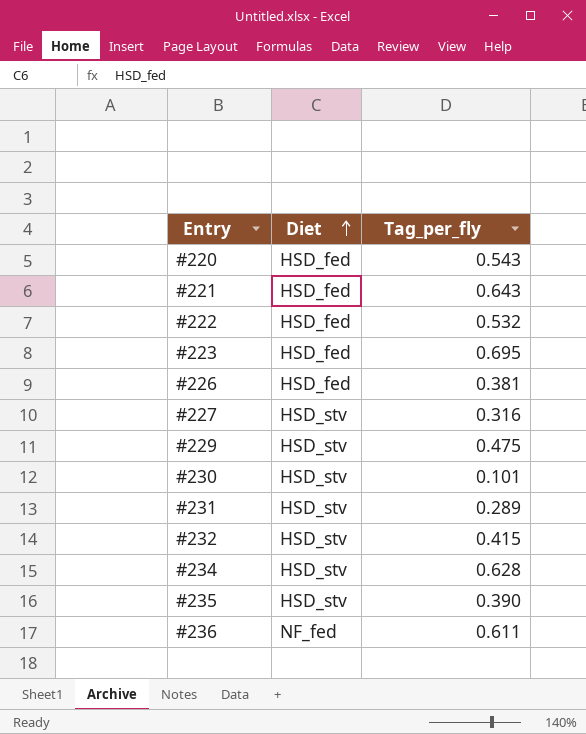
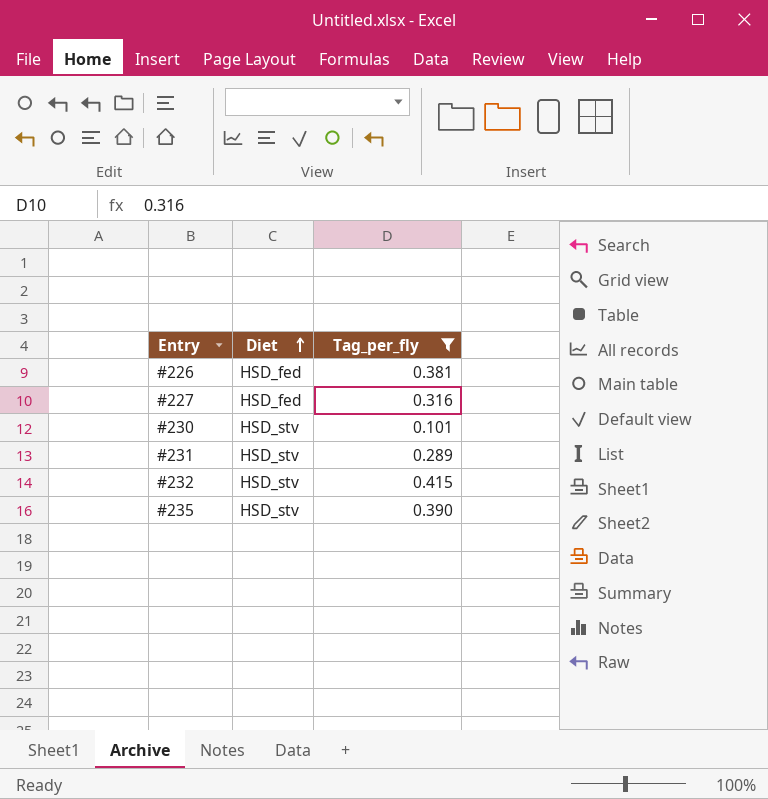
filter: none -> Tag_per_fly <= 0.415
#227 | Diet: HSD_stv -> HSD_fed

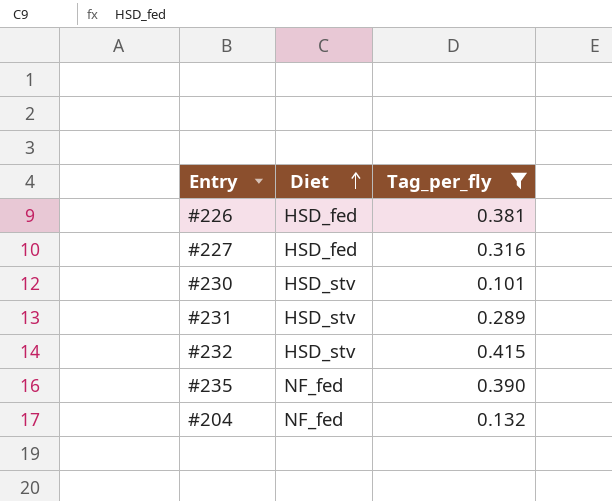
#235 | Diet: HSD_stv -> NF_fed
row #204: none -> NF_fed | 0.132

